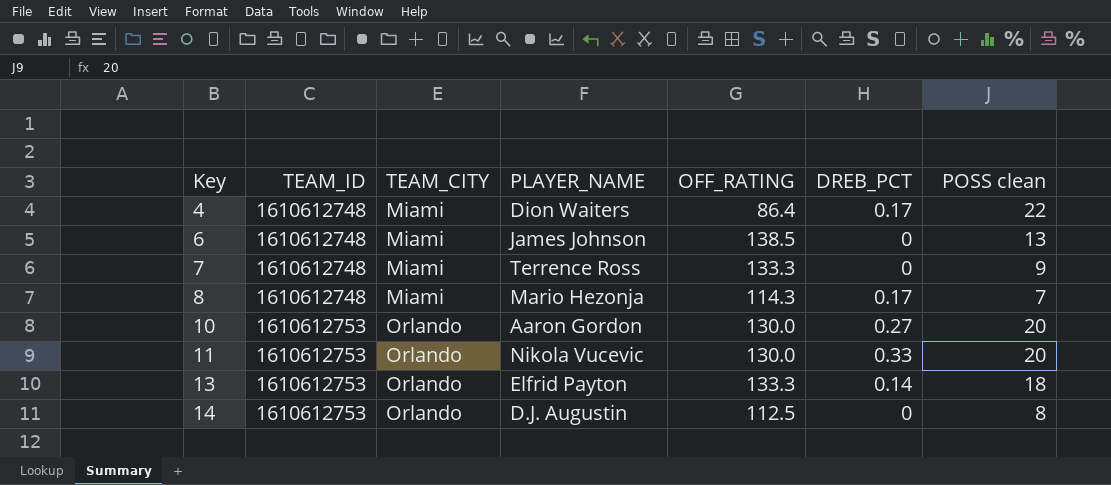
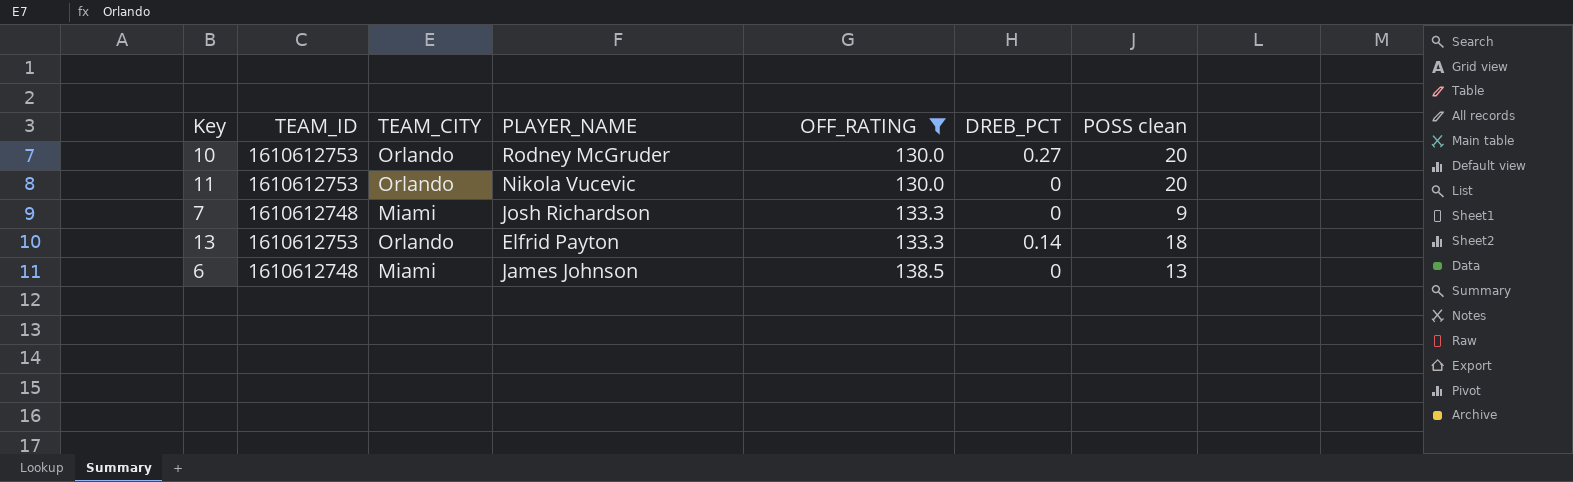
filter: none -> OFF_RATING >= 130.0
row order: Key ascending -> OFF_RATING ascending
10 | PLAYER_NAME: Aaron Gordon -> Rodney McGruder
11 | DREB_PCT: 0.33 -> 0
7 | PLAYER_NAME: Terrence Ross -> Josh Richardson

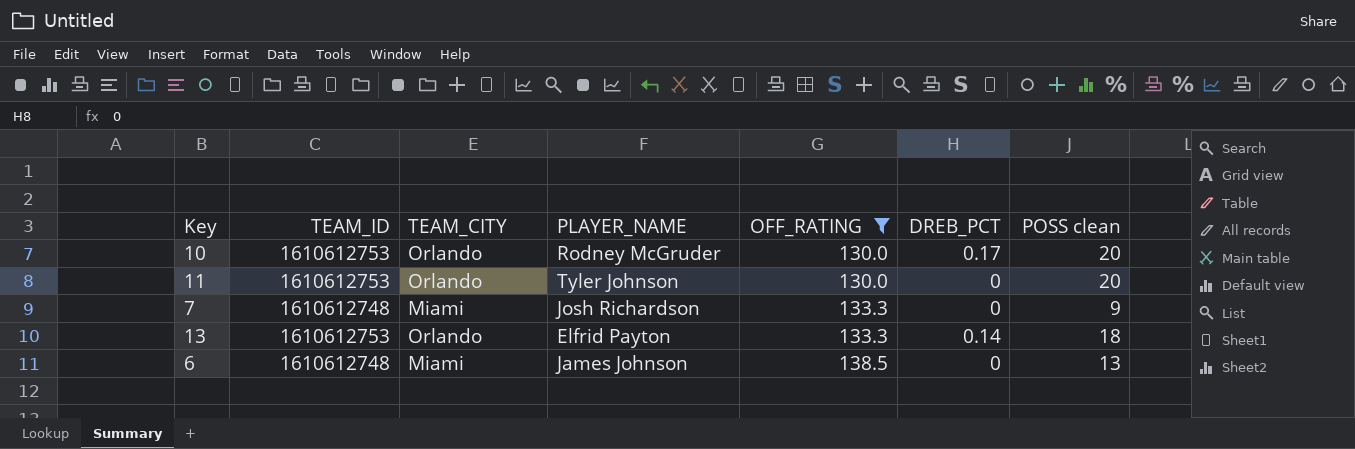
10 | DREB_PCT: 0.27 -> 0.17
11 | PLAYER_NAME: Nikola Vucevic -> Tyler Johnson

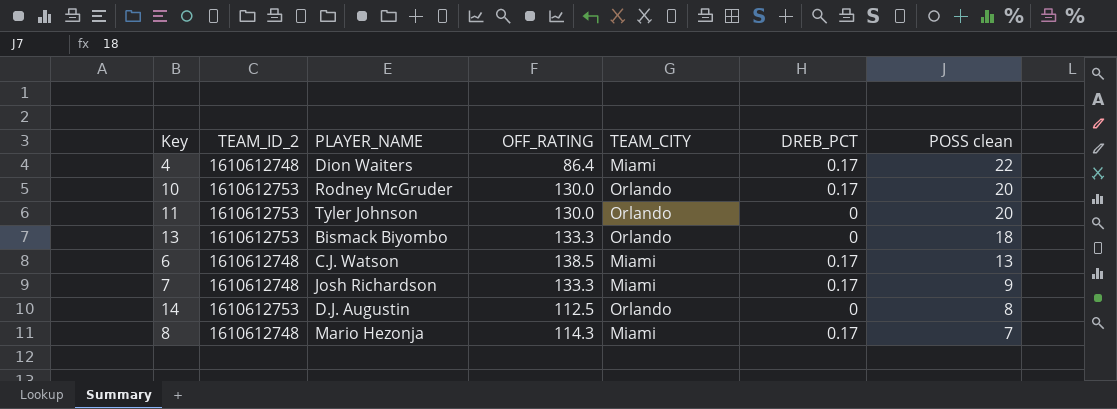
filter: OFF_RATING >= 130.0 -> none
row order: OFF_RATING ascending -> POSS clean descending
column name: TEAM_ID -> TEAM_ID_2
column TEAM_CITY | position: 3 -> 5
13 | PLAYER_NAME: Elfrid Payton -> Bismack Biyombo
13 | DREB_PCT: 0.14 -> 0
6 | PLAYER_NAME: James Johnson -> C.J. Watson
6 | DREB_PCT: 0 -> 0.17
7 | DREB_PCT: 0 -> 0.17

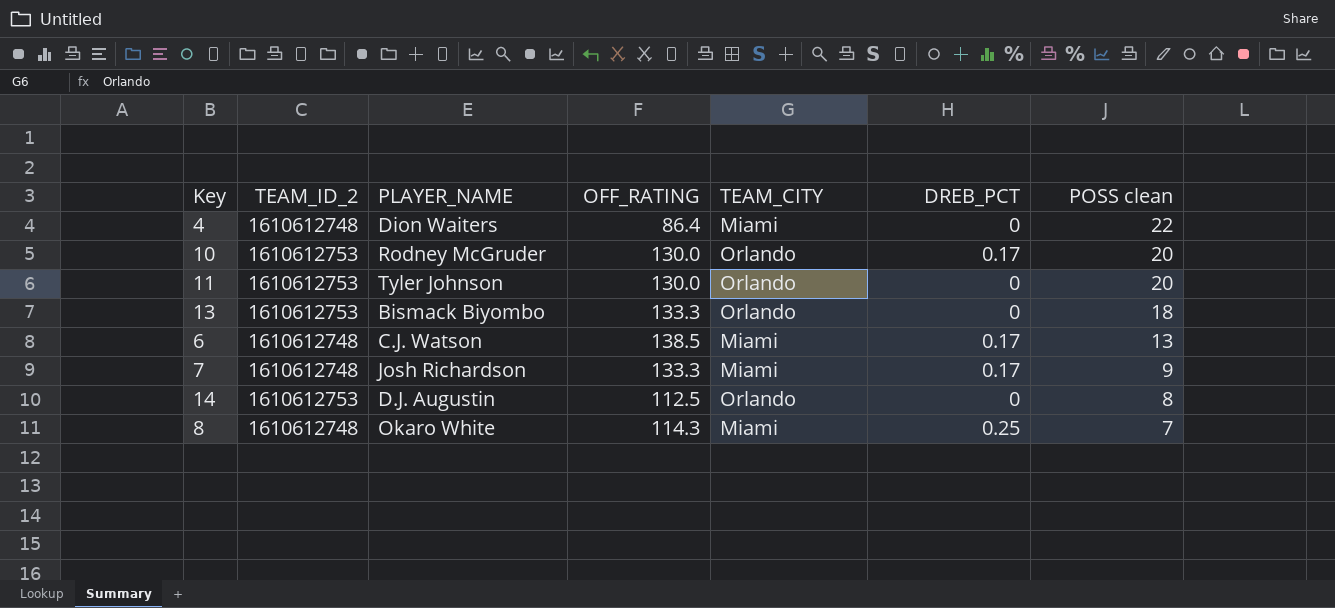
4 | DREB_PCT: 0.17 -> 0
8 | PLAYER_NAME: Mario Hezonja -> Okaro White
8 | DREB_PCT: 0.17 -> 0.25

